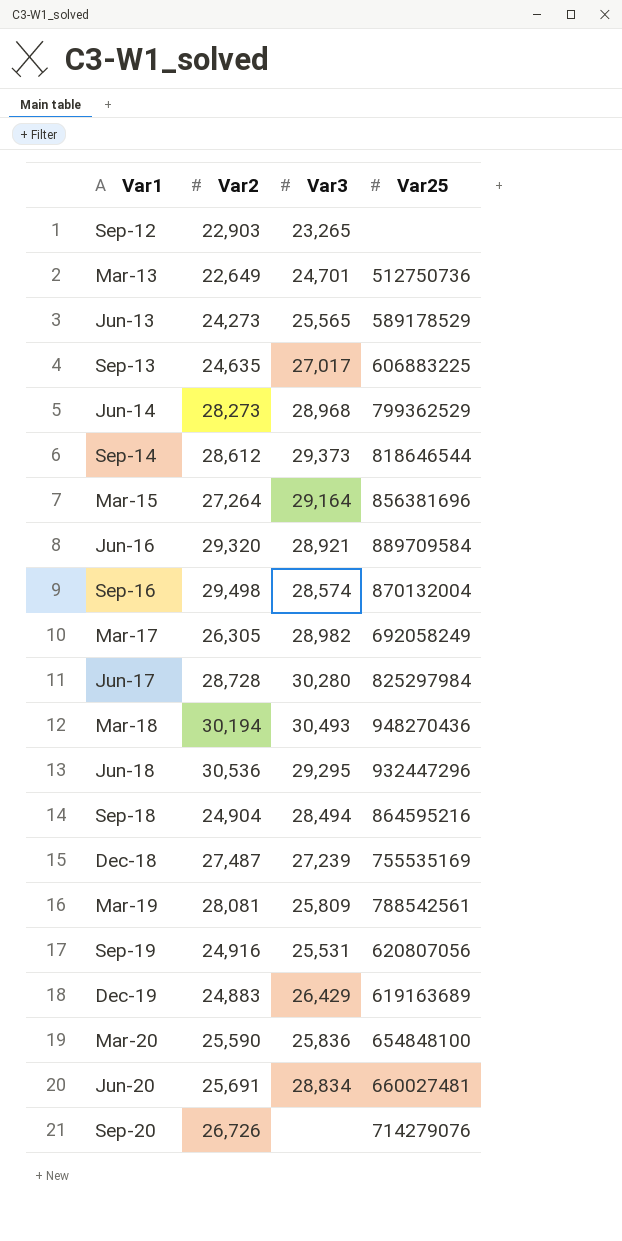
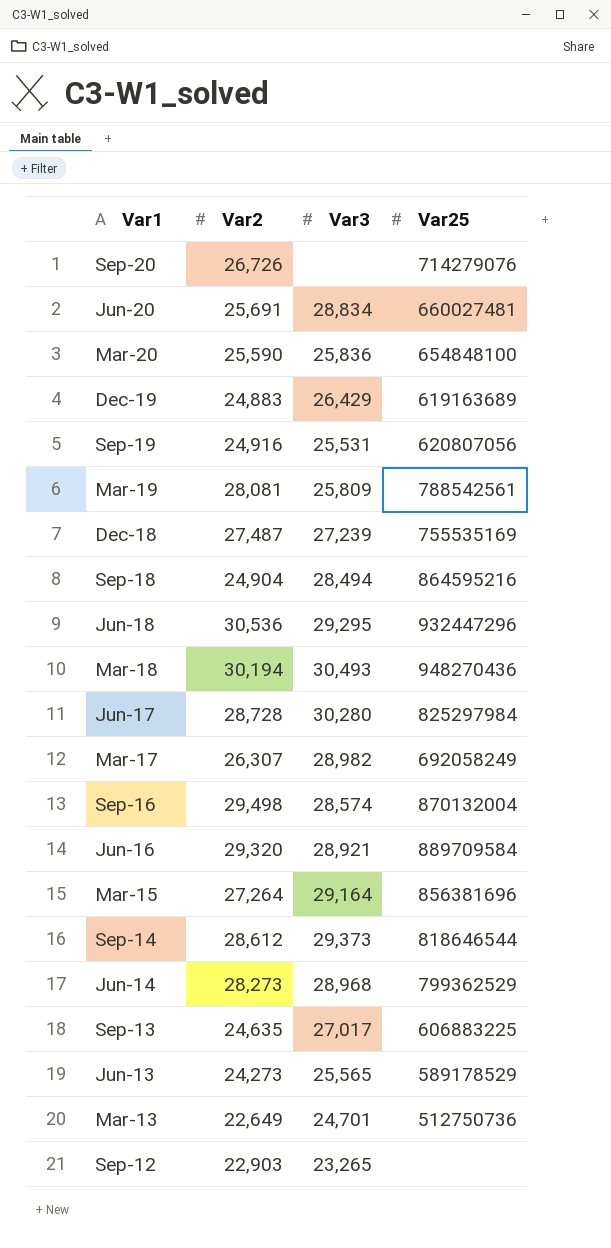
row order: Var1 ascending -> Var1 descending
Mar-17 | Var2: 26,305 -> 26,307

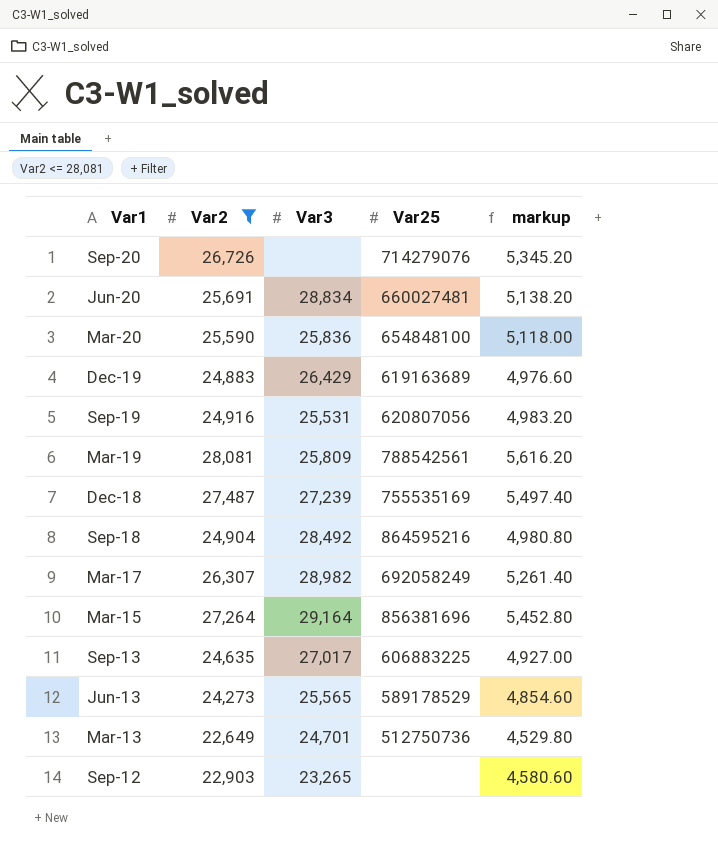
filter: none -> Var2 <= 28,081
column markup | formula: none -> [Var2] * 0.2
Sep-18 | Var3: 28,494 -> 28,492

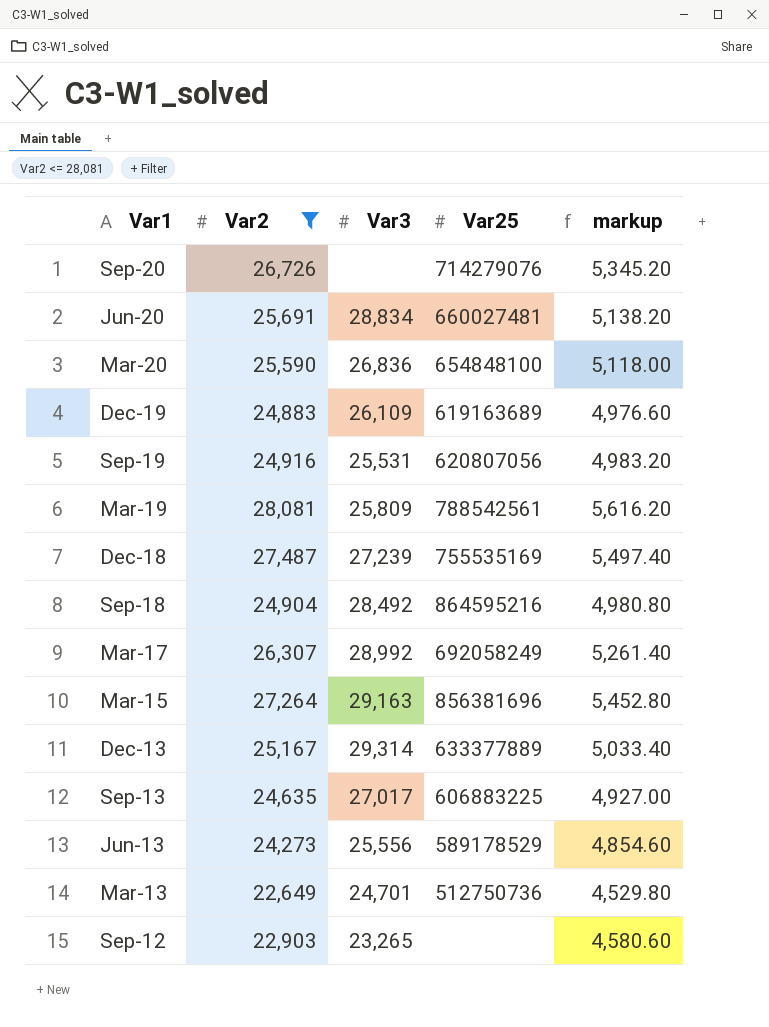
Mar-20 | Var3: 25,836 -> 26,836
Dec-19 | Var3: 26,429 -> 26,109
Mar-17 | Var3: 28,982 -> 28,992
Mar-15 | Var3: 29,164 -> 29,163
row Dec-13: none -> 25,167 | 29,314 | 633377889 | 5,033.40
Jun-13 | Var3: 25,565 -> 25,556

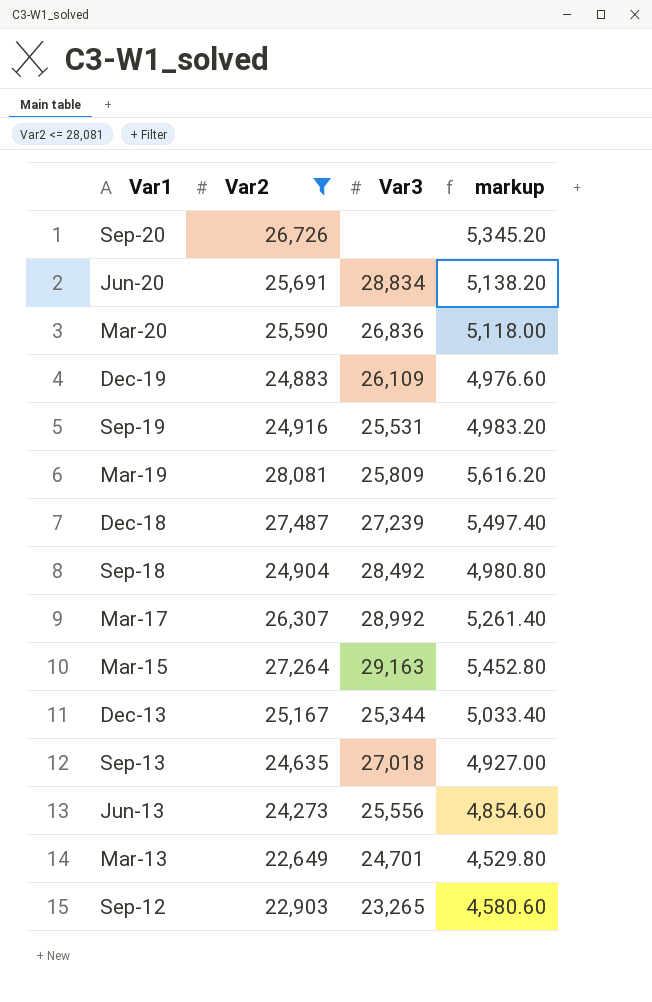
column Var25 | position: 4 -> none
Dec-13 | Var3: 29,314 -> 25,344
Sep-13 | Var3: 27,017 -> 27,018

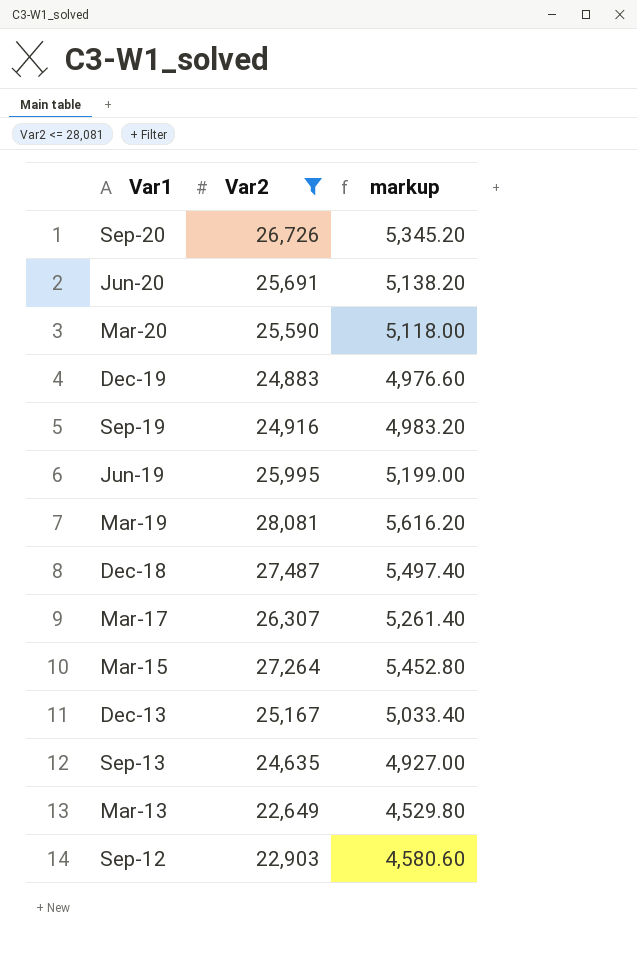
column Var3 | position: 3 -> none
row Sep-18: 24,904 | 28,492 | 4,980.80 -> none
row Jun-13: 24,273 | 25,556 | 4,854.60 -> none
row Jun-19: none -> 25,995 | 5,199.00

